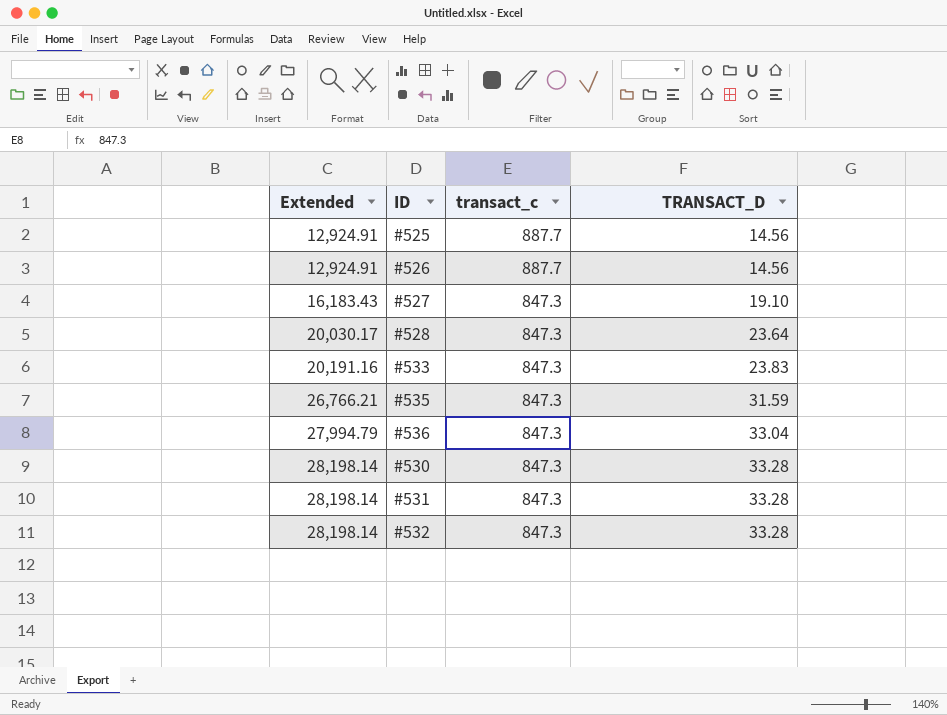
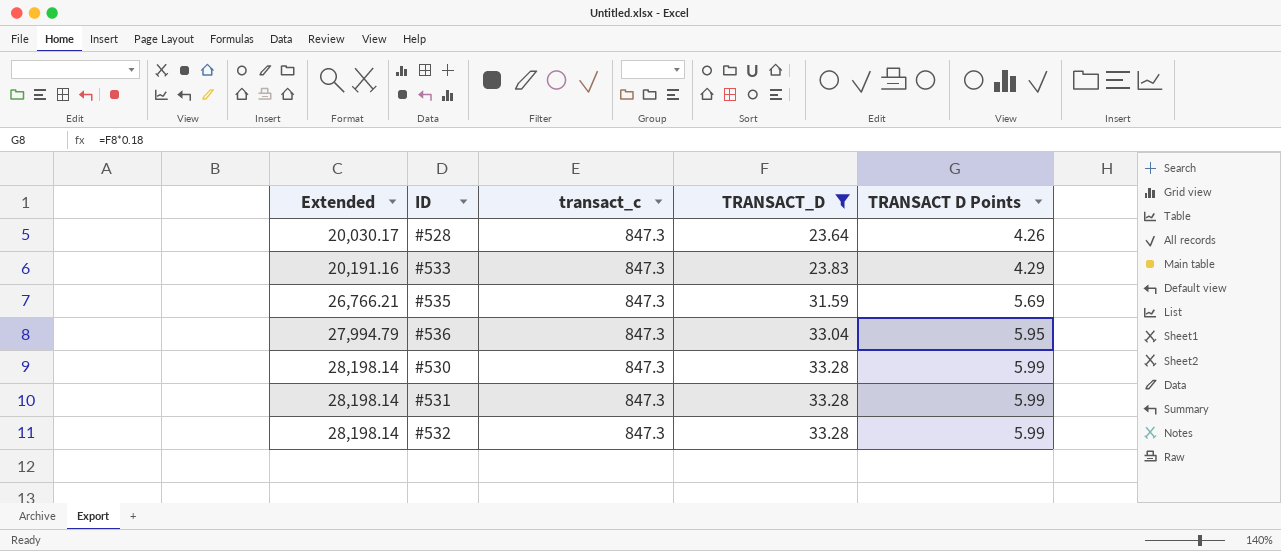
filter: none -> TRANSACT_D >= 23.64
column TRANSACT D Points | formula: none -> [TRANSACT_D] * 0.18

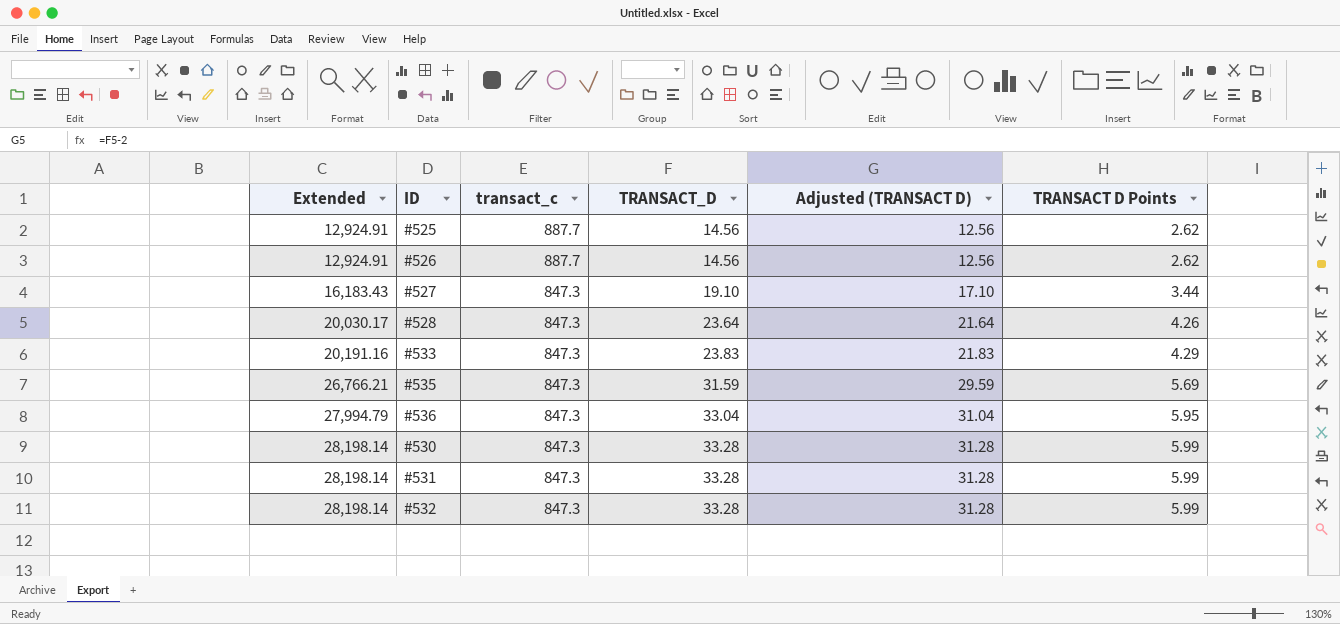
filter: TRANSACT_D >= 23.64 -> none
column Adjusted (TRANSACT D) | formula: none -> [TRANSACT_D] - 2

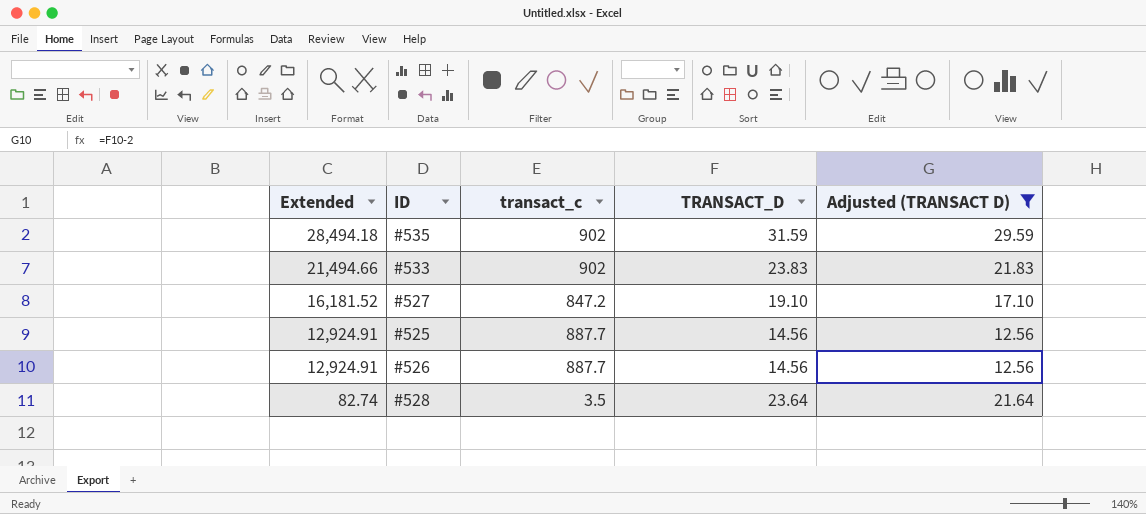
filter: none -> Adjusted (TRANSACT D) <= 29.59
row order: Extended ascending -> Extended descending
column TRANSACT D Points | formula: [TRANSACT_D] * 0.18 -> none
#535 | Extended: 26,766.21 -> 28,494.18
#535 | transact_c: 847.3 -> 902
#533 | Extended: 20,191.16 -> 21,494.66
#533 | transact_c: 847.3 -> 902
#527 | Extended: 16,183.43 -> 16,181.52
#527 | transact_c: 847.3 -> 847.2
#528 | Extended: 20,030.17 -> 82.74
#528 | transact_c: 847.3 -> 3.5

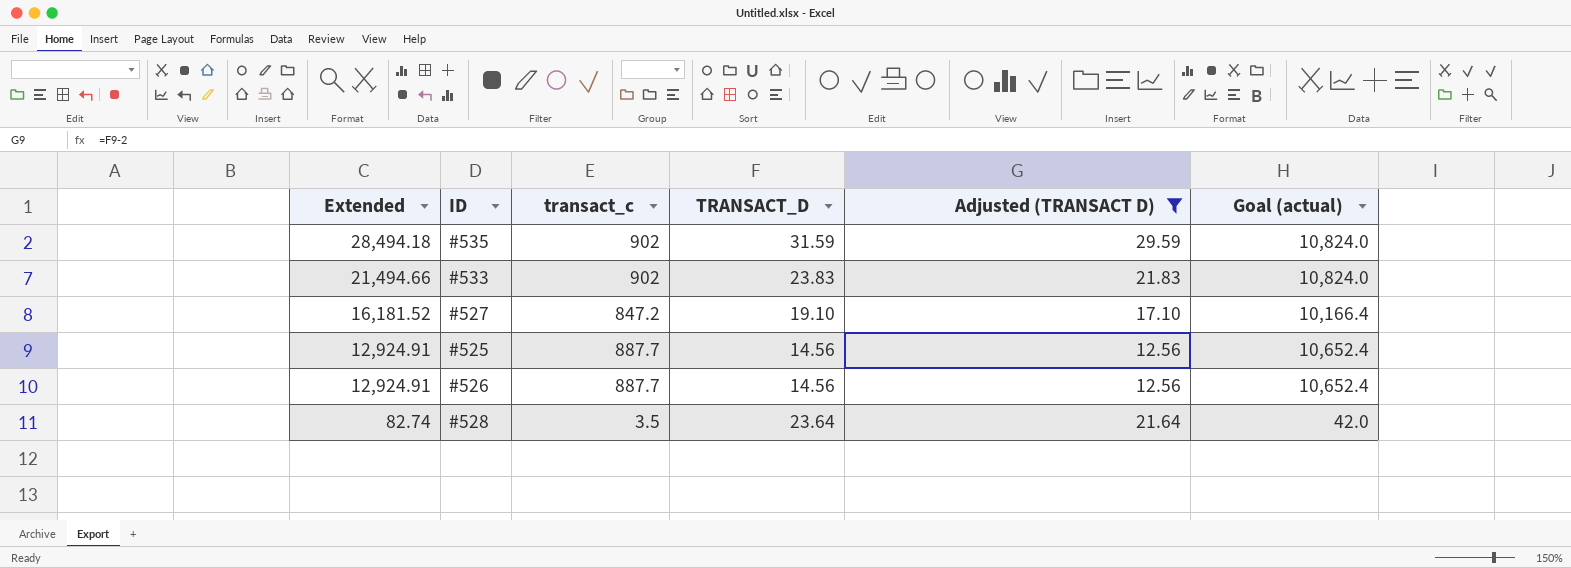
column Goal (actual) | formula: none -> [transact_c] * 12

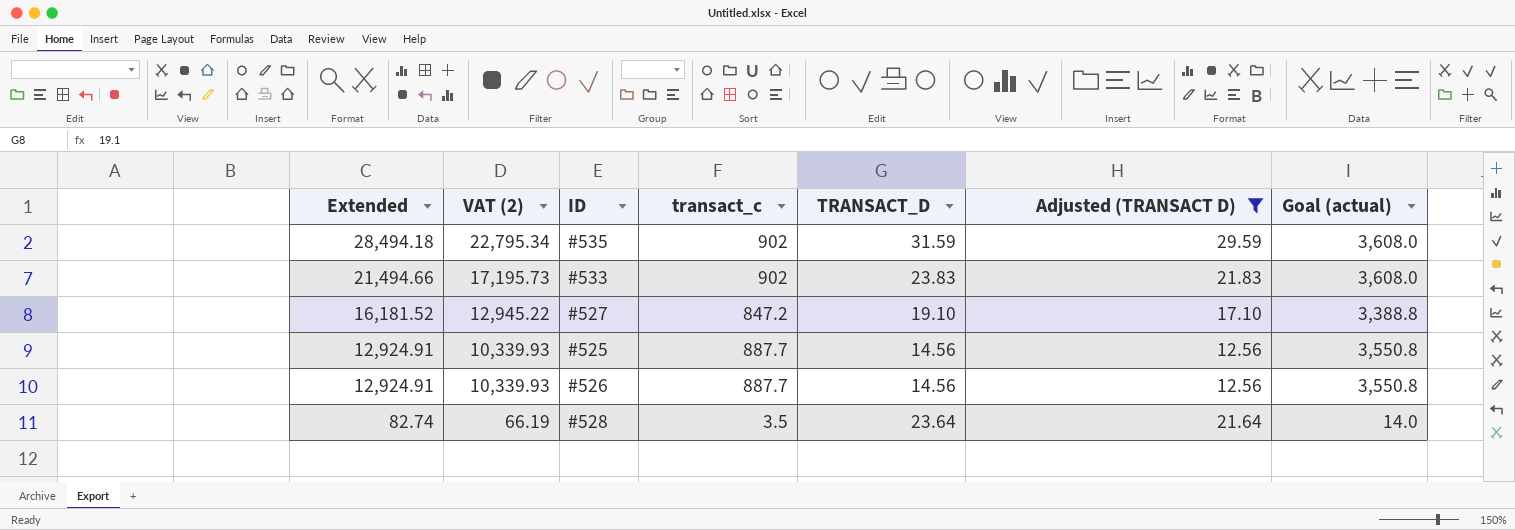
column VAT (2) | formula: none -> [Extended] * 0.8
column Goal (actual) | formula: [transact_c] * 12 -> [transact_c] * 4

